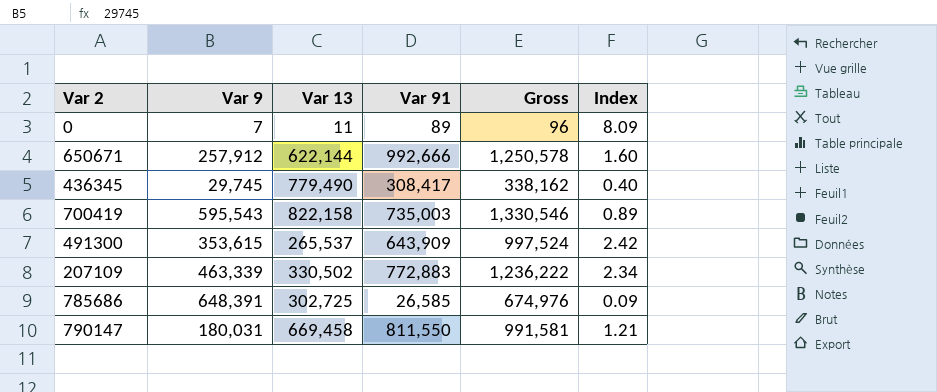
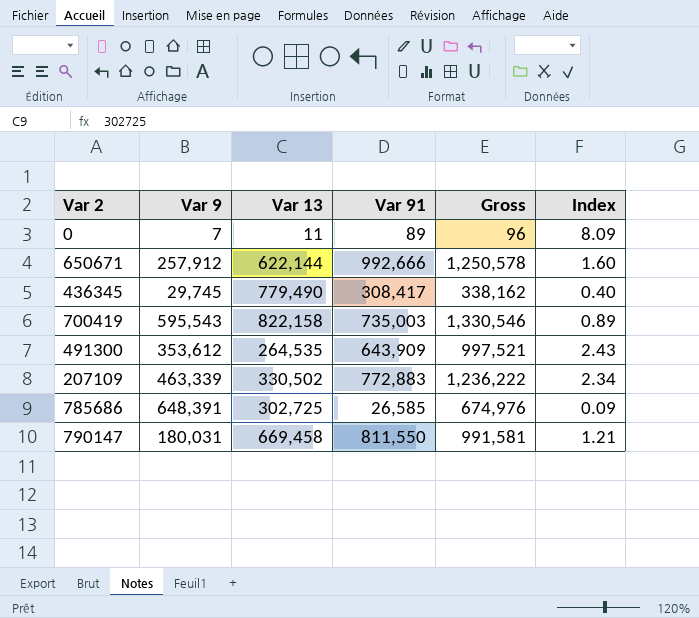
491300 | Var 9: 353,615 -> 353,612
491300 | Var 13: 265,537 -> 264,535
491300 | Gross: 997,524 -> 997,521
491300 | Index: 2.42 -> 2.43

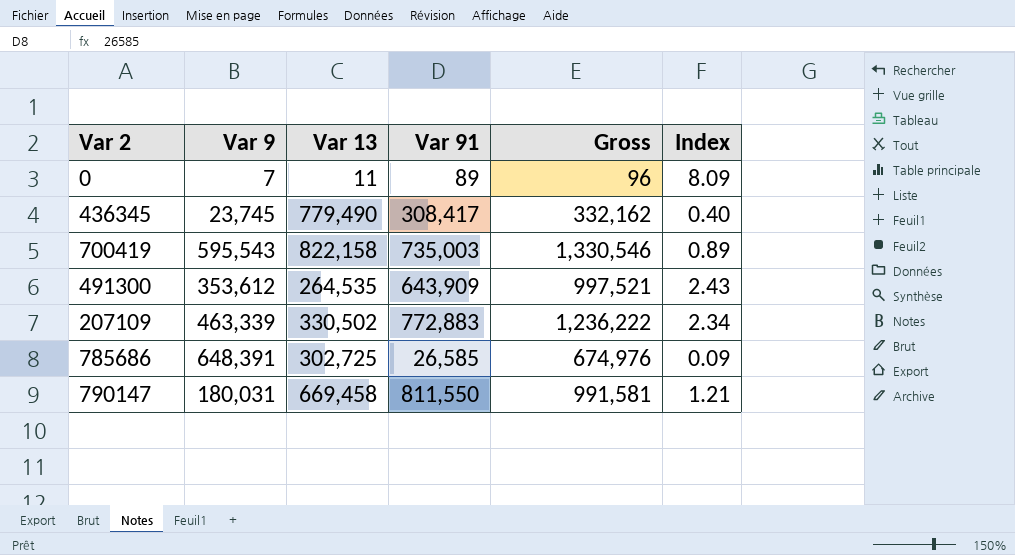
row 650671: 257,912 | 622,144 | 992,666 | 1,250,578 | 1.60 -> none
436345 | Var 9: 29,745 -> 23,745
436345 | Gross: 338,162 -> 332,162

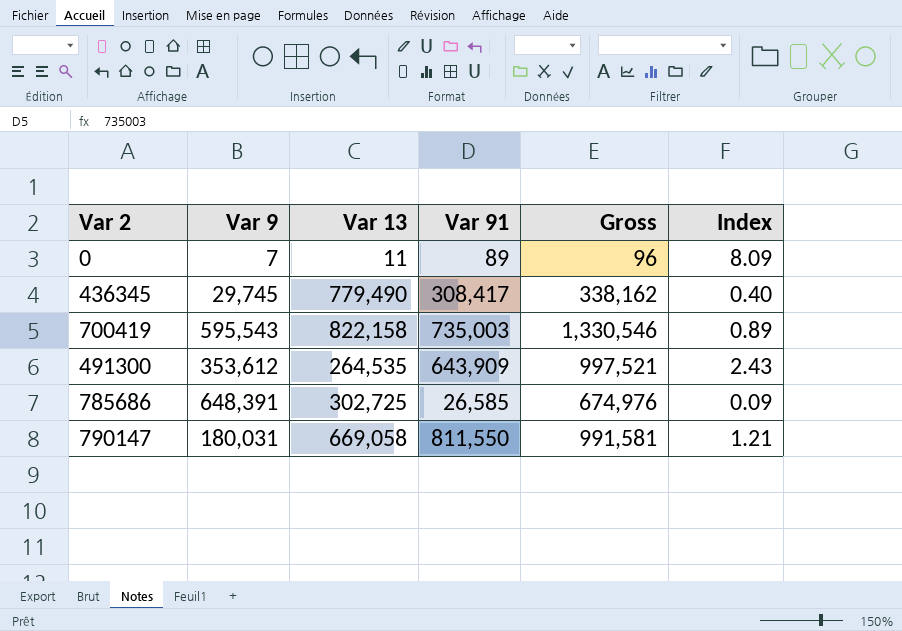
row 207109: 463,339 | 330,502 | 772,883 | 1,236,222 | 2.34 -> none
436345 | Var 9: 23,745 -> 29,745
436345 | Gross: 332,162 -> 338,162
790147 | Var 13: 669,458 -> 669,058

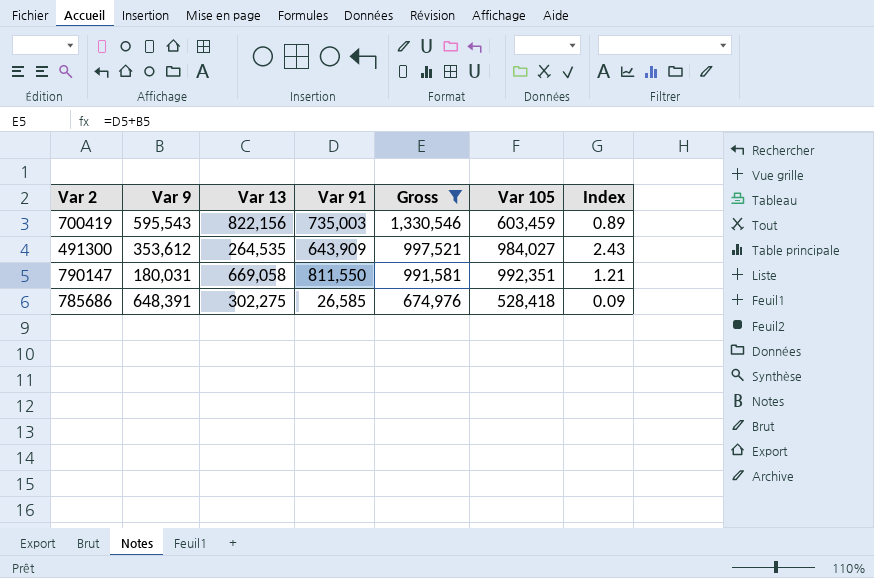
filter: none -> Gross >= 674,976
row order: none -> Gross descending
column Var 105 | position: none -> 6
700419 | Var 13: 822,158 -> 822,156
785686 | Var 13: 302,725 -> 302,275

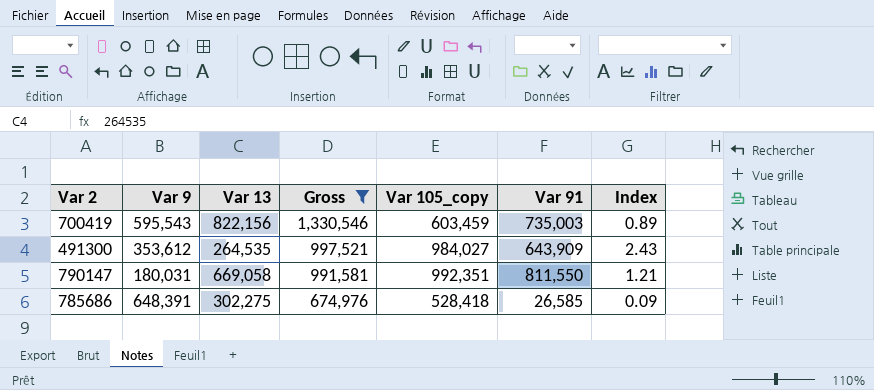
column name: Var 105 -> Var 105_copy
column Var 91 | position: 4 -> 6

